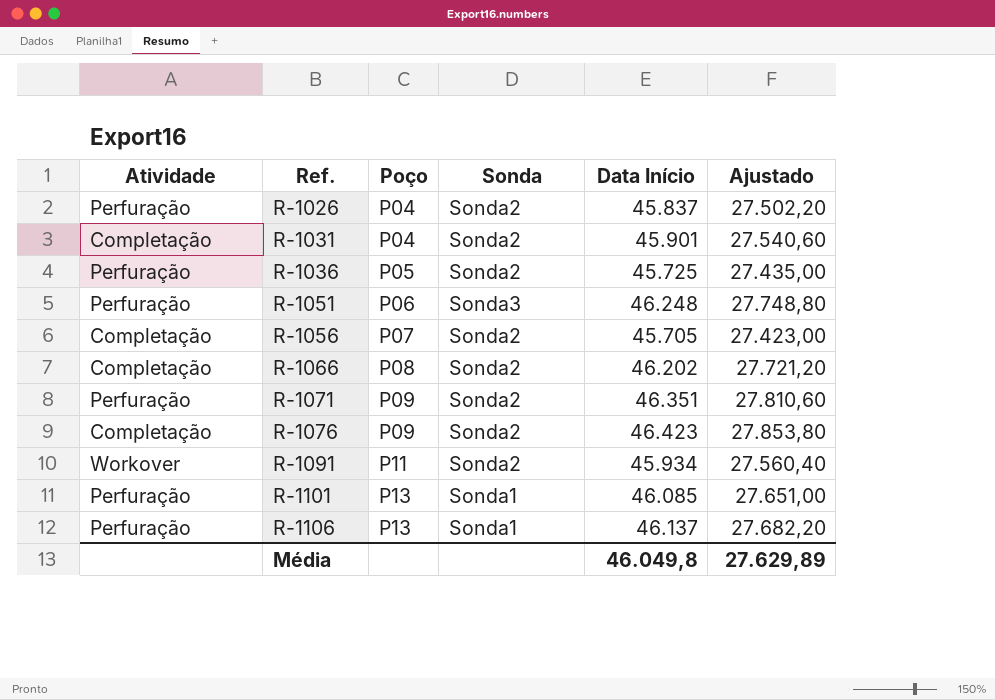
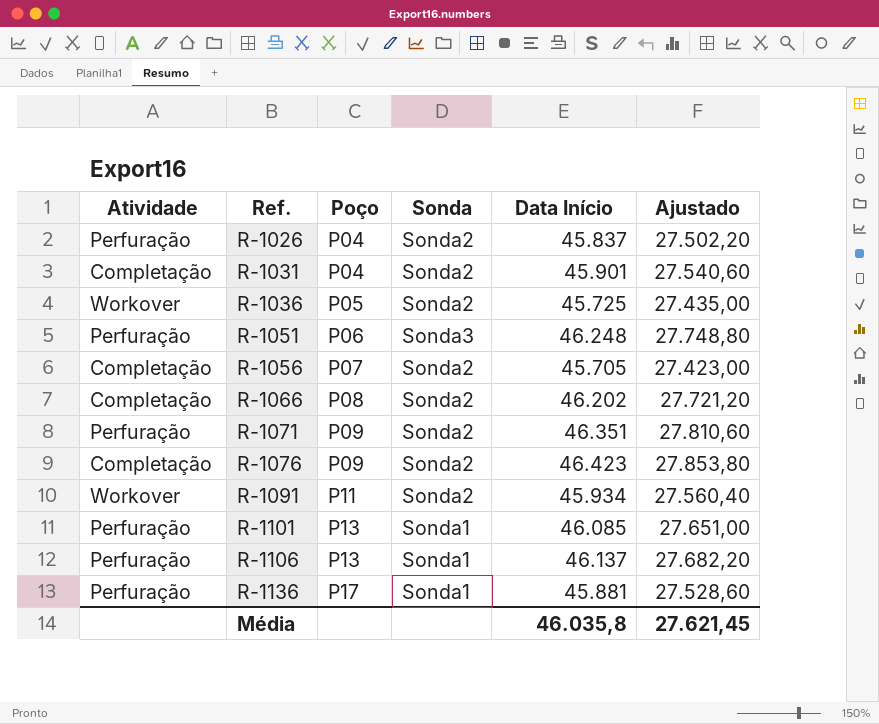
R-1036 | Atividade: Perfuração -> Workover
row R-1136: none -> Perfuração | P17 | Sonda1 | 45.881 | 27.528,60
Média | Data Início: 46.049,8 -> 46.035,8
Média | Ajustado: 27.629,89 -> 27.621,45

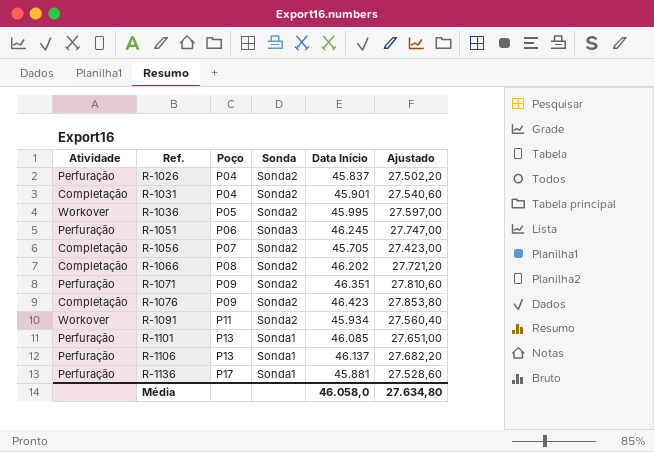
R-1036 | Data Início: 45.725 -> 45.995
R-1036 | Ajustado: 27.435,00 -> 27.597,00
R-1051 | Data Início: 46.248 -> 46.245
R-1051 | Ajustado: 27.748,80 -> 27.747,00
Média | Data Início: 46.035,8 -> 46.058,0
Média | Ajustado: 27.621,45 -> 27.634,80

